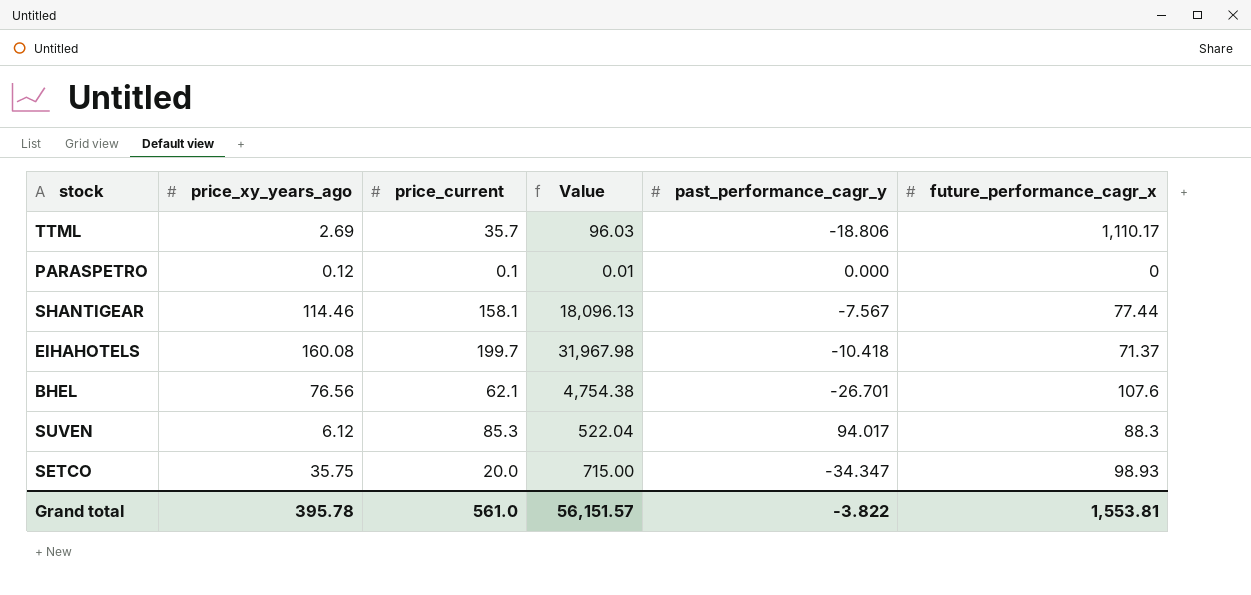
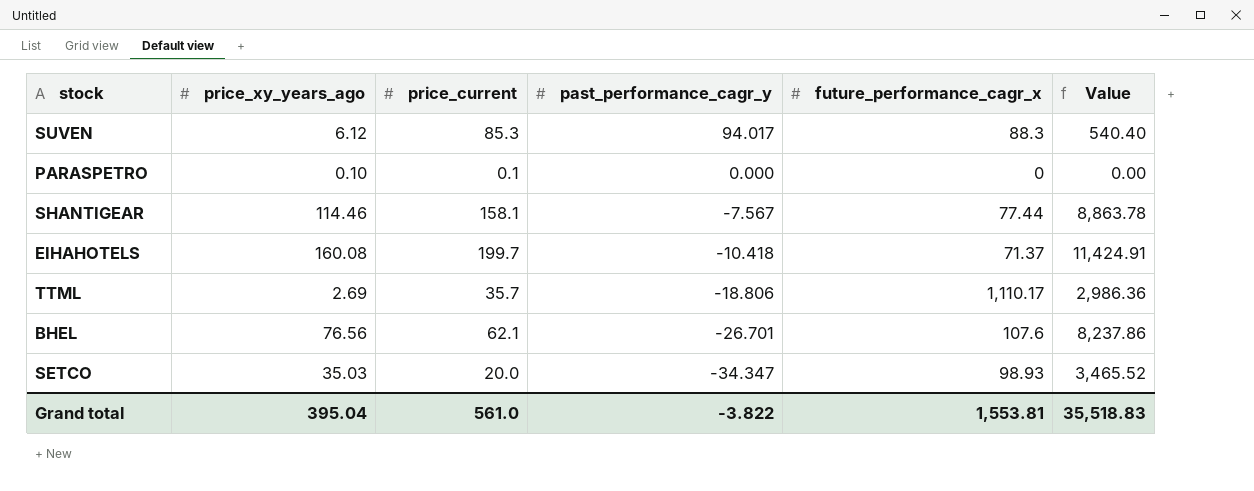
row order: none -> past_performance_cagr_y descending
column Value | formula: [price_xy_years_ago] * [price_current] -> [price_xy_years_ago] * [future_performance_cagr_x]
column Value | position: 4 -> 6
PARASPETRO | price_xy_years_ago: 0.12 -> 0.10
SETCO | price_xy_years_ago: 35.75 -> 35.03
Grand total | price_xy_years_ago: 395.78 -> 395.04
Grand total | Value: 56,151.57 -> 35,518.83

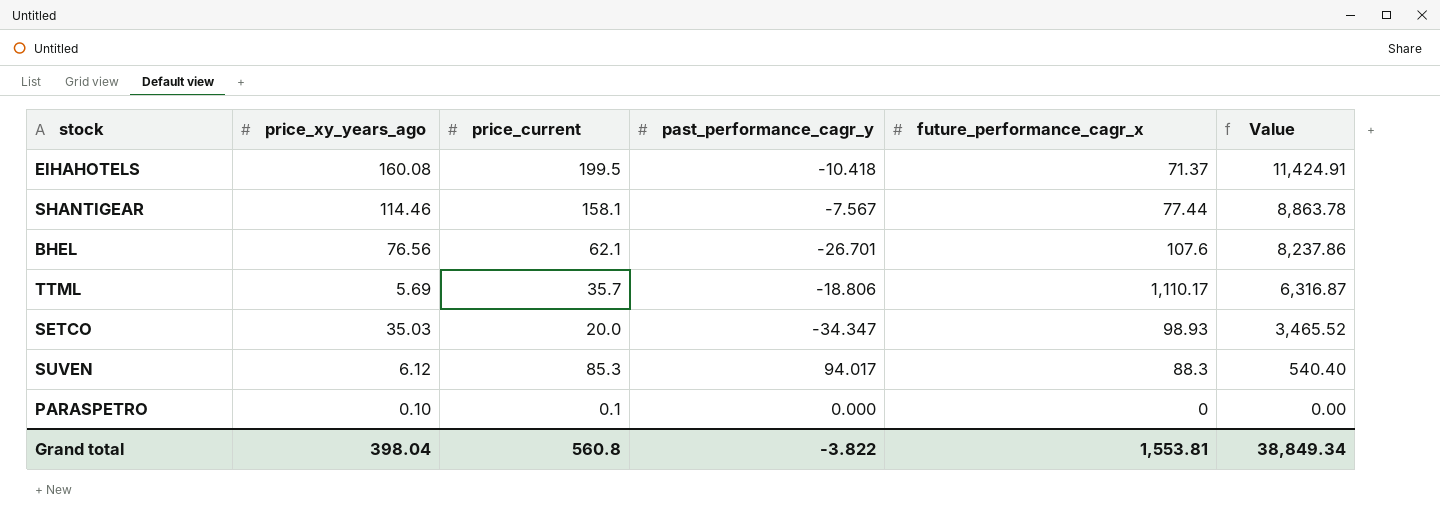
row order: past_performance_cagr_y descending -> Value descending
EIHAHOTELS | price_current: 199.7 -> 199.5
TTML | price_xy_years_ago: 2.69 -> 5.69
TTML | Value: 2,986.36 -> 6,316.87
Grand total | price_xy_years_ago: 395.04 -> 398.04
Grand total | price_current: 561.0 -> 560.8
Grand total | Value: 35,518.83 -> 38,849.34

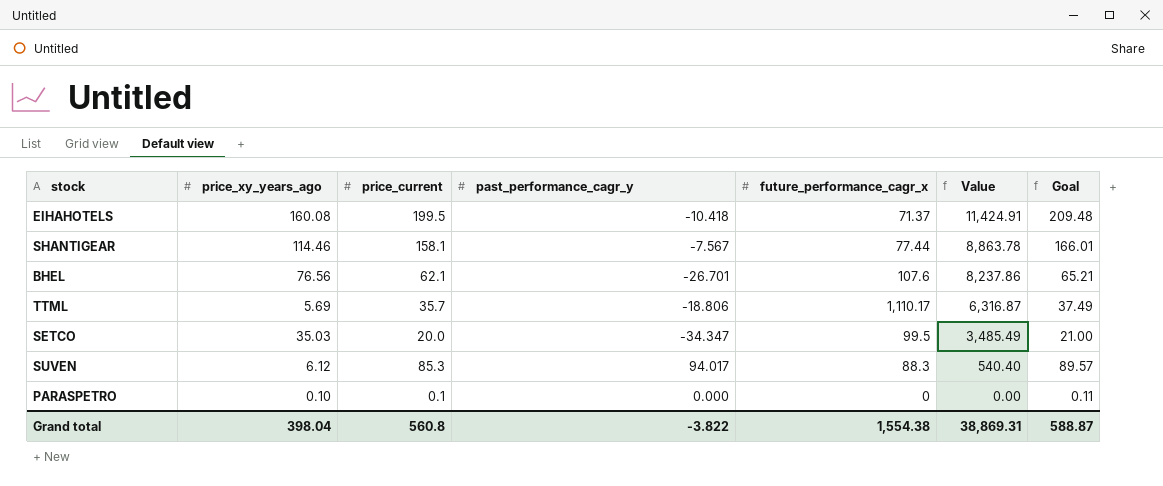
column Goal | formula: none -> [price_current] * 1.05
SETCO | future_performance_cagr_x: 98.93 -> 99.5
SETCO | Value: 3,465.52 -> 3,485.49
Grand total | future_performance_cagr_x: 1,553.81 -> 1,554.38
Grand total | Value: 38,849.34 -> 38,869.31

